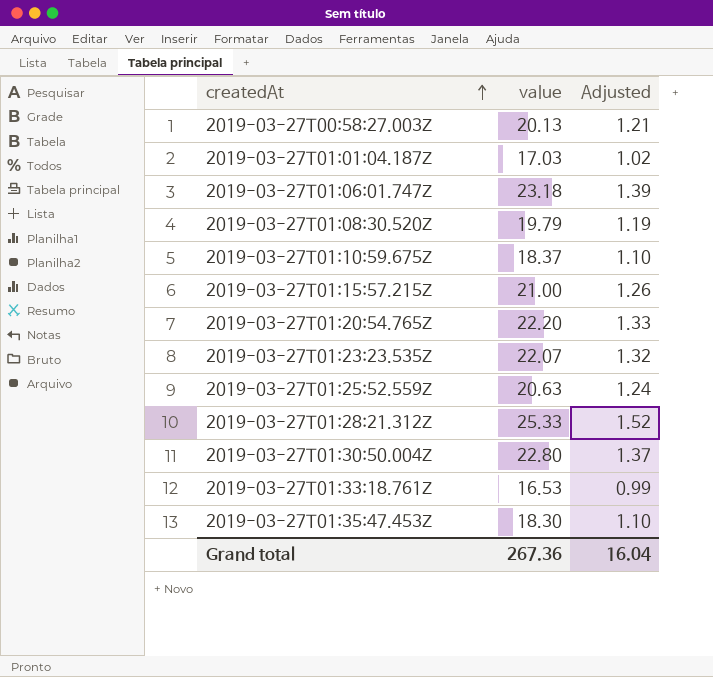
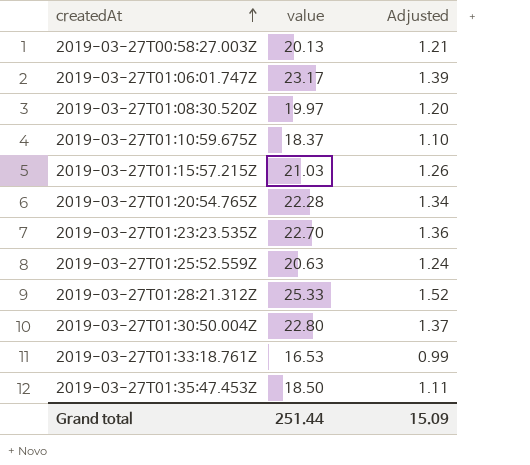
row 2019-03-27T01:01:04.187Z: 17.03 | 1.02 -> none
2019-03-27T01:06:01.747Z | value: 23.18 -> 23.17
2019-03-27T01:08:30.520Z | value: 19.79 -> 19.97
2019-03-27T01:08:30.520Z | Adjusted: 1.19 -> 1.20
2019-03-27T01:15:57.215Z | value: 21.00 -> 21.03
2019-03-27T01:20:54.765Z | value: 22.20 -> 22.28
2019-03-27T01:20:54.765Z | Adjusted: 1.33 -> 1.34
2019-03-27T01:23:23.535Z | value: 22.07 -> 22.70
2019-03-27T01:23:23.535Z | Adjusted: 1.32 -> 1.36
2019-03-27T01:35:47.453Z | value: 18.30 -> 18.50
2019-03-27T01:35:47.453Z | Adjusted: 1.10 -> 1.11
Grand total | value: 267.36 -> 251.44
Grand total | Adjusted: 16.04 -> 15.09

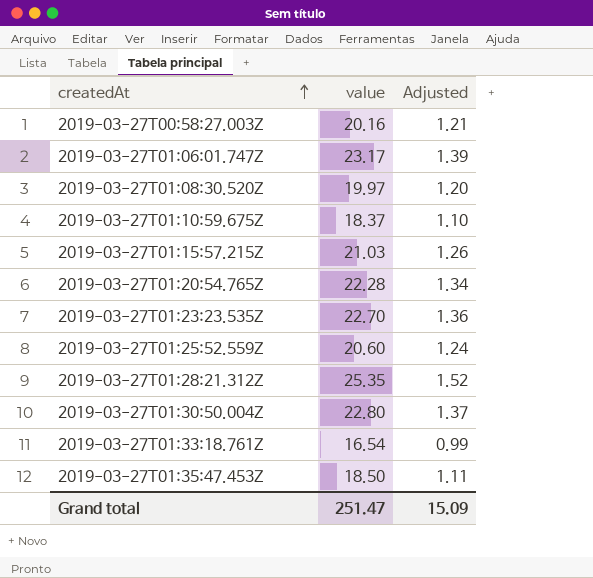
2019-03-27T00:58:27.003Z | value: 20.13 -> 20.16
2019-03-27T01:25:52.559Z | value: 20.63 -> 20.60
2019-03-27T01:28:21.312Z | value: 25.33 -> 25.35
2019-03-27T01:33:18.761Z | value: 16.53 -> 16.54
Grand total | value: 251.44 -> 251.47

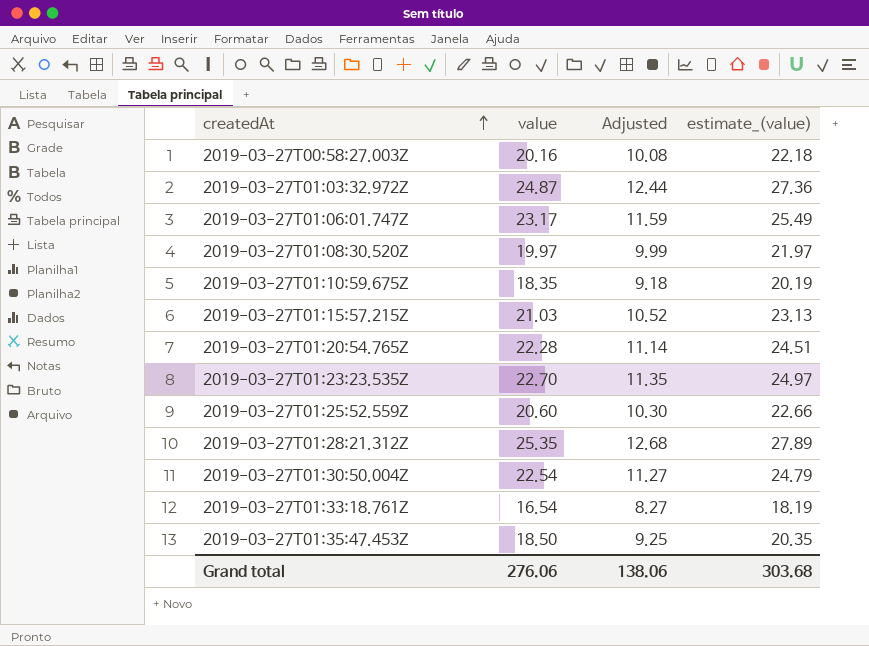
column Adjusted | formula: [value] * 0.06 -> [value] * 0.5
column estimate_(value) | formula: none -> [value] * 1.1
row 2019-03-27T01:03:32.972Z: none -> 24.87 | 12.44 | 27.36
2019-03-27T01:10:59.675Z | value: 18.37 -> 18.35
2019-03-27T01:30:50.004Z | value: 22.80 -> 22.54
Grand total | value: 251.47 -> 276.06
Grand total | Adjusted: 15.09 -> 138.06

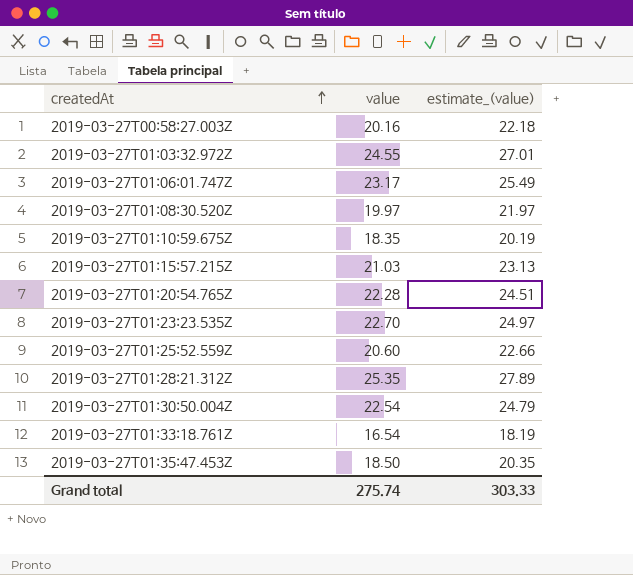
column Adjusted | formula: [value] * 0.5 -> none
2019-03-27T01:03:32.972Z | value: 24.87 -> 24.55
2019-03-27T01:03:32.972Z | estimate_(value): 27.36 -> 27.01
Grand total | value: 276.06 -> 275.74
Grand total | estimate_(value): 303.68 -> 303.33

